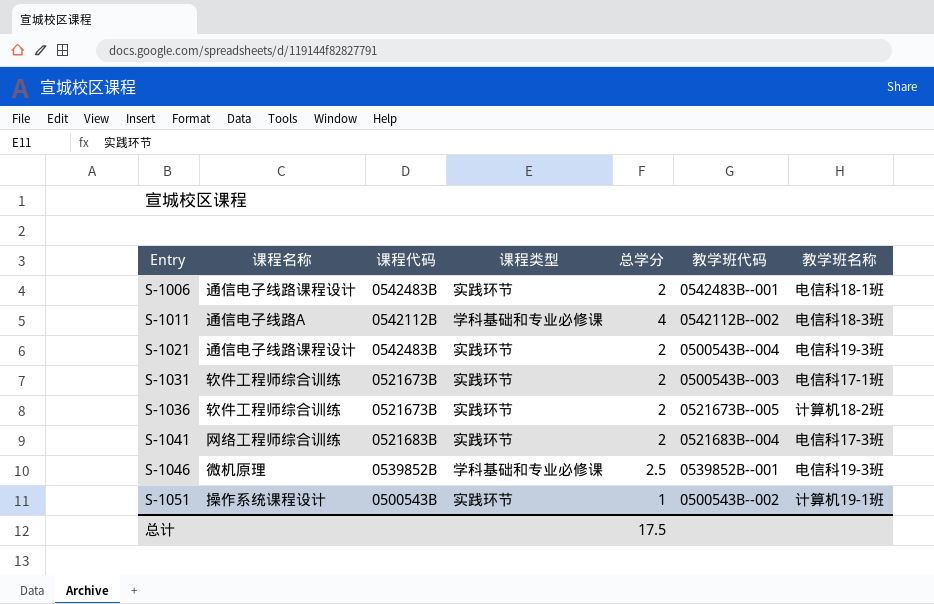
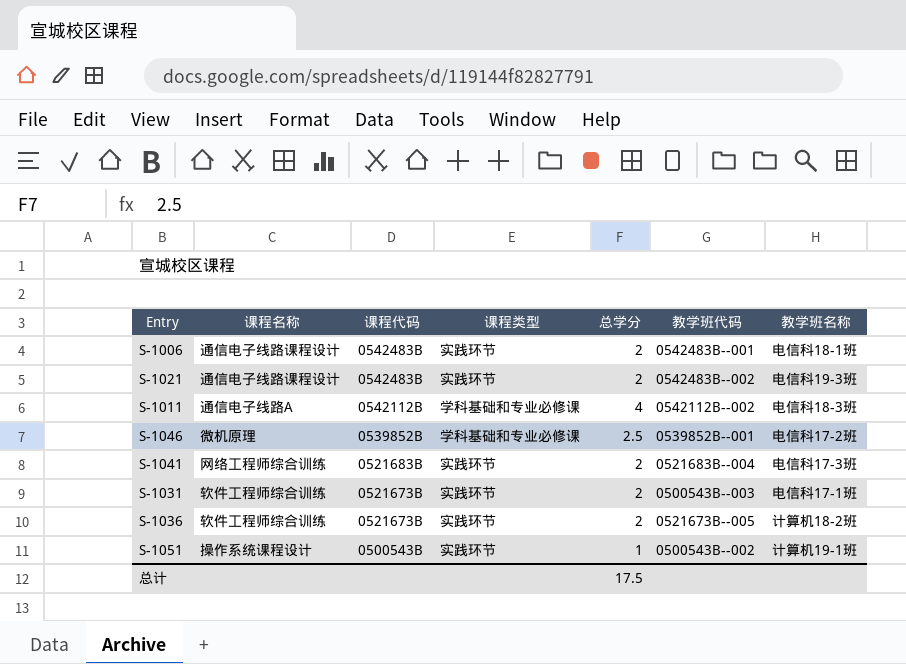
row order: Entry ascending -> 课程代码 descending
S-1021 | 教学班代码: 0500543B--004 -> 0542483B--002
S-1046 | 教学班名称: 电信科19-3班 -> 电信科17-2班

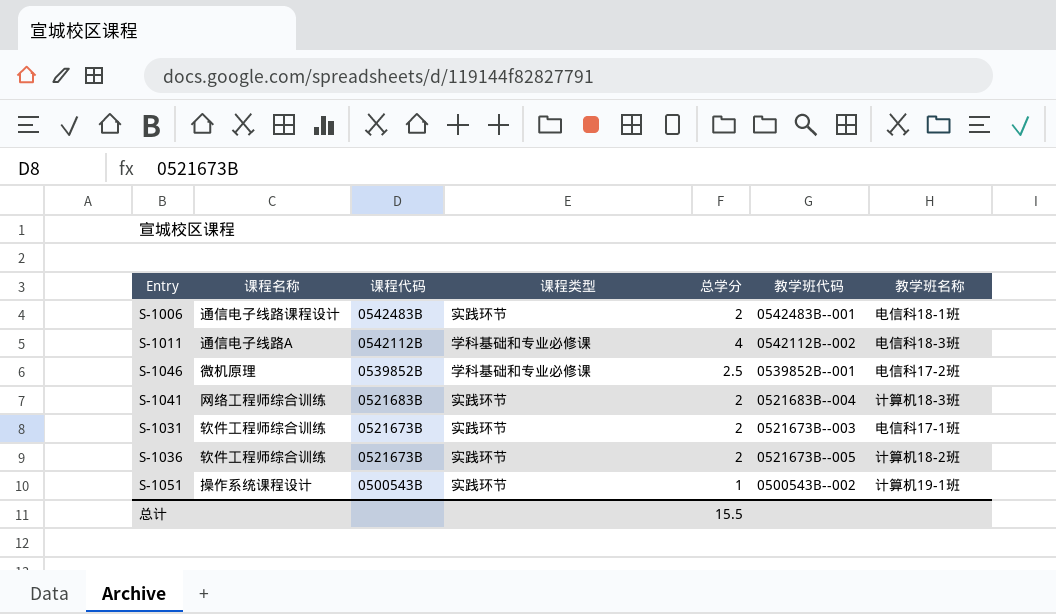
row S-1021: 通信电子线路课程设计 | 0542483B | 实践环节 | 2 | 0542483B--002 | 电信科19-3班 -> none
S-1041 | 教学班名称: 电信科17-3班 -> 计算机18-3班
S-1031 | 教学班代码: 0500543B--003 -> 0521673B--003
总计 | 总学分: 17.5 -> 15.5

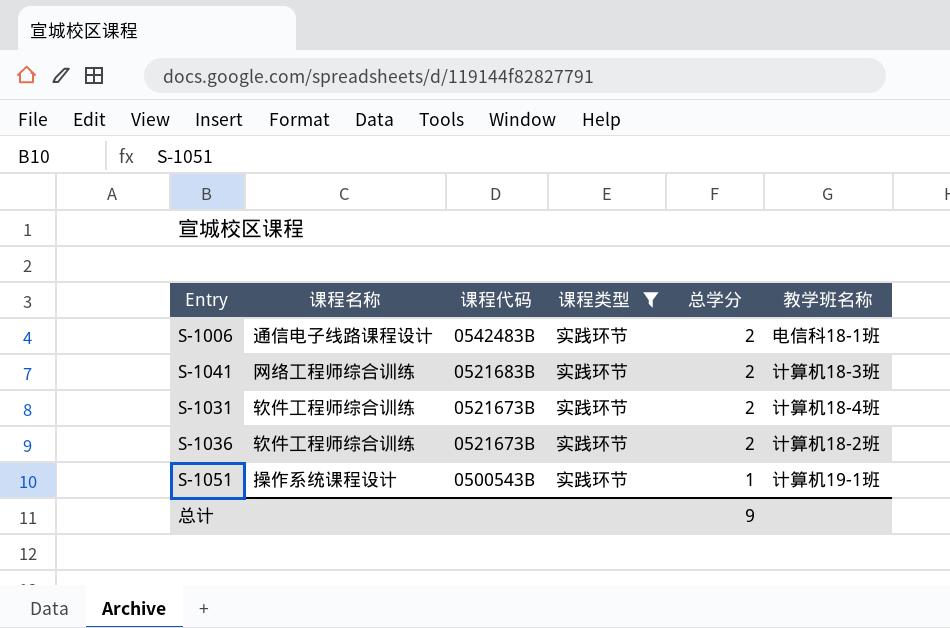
filter: none -> 课程类型 = 实践环节
column 教学班代码 | position: 6 -> none
S-1031 | 教学班名称: 电信科17-1班 -> 计算机18-4班
总计 | 总学分: 15.5 -> 9

